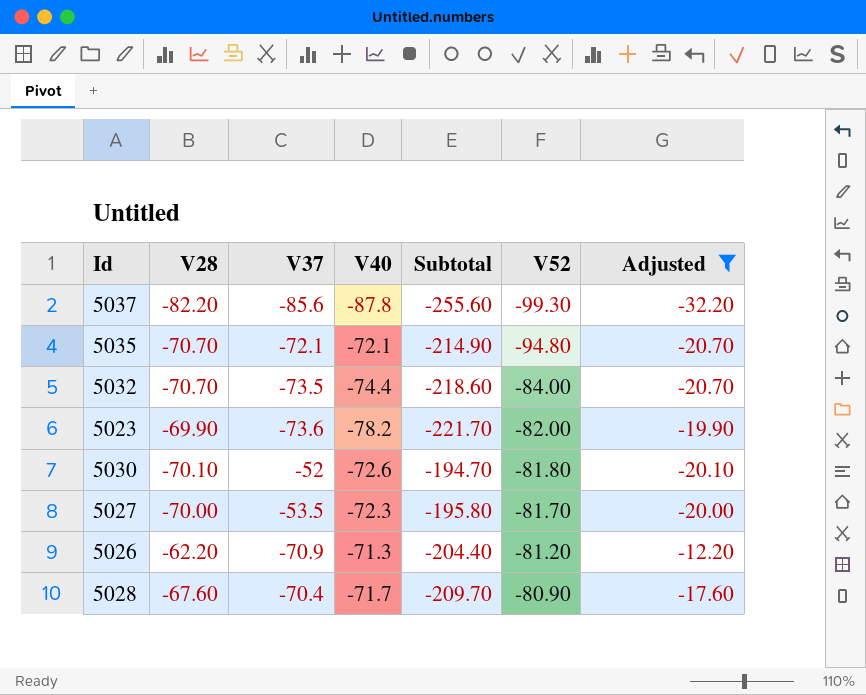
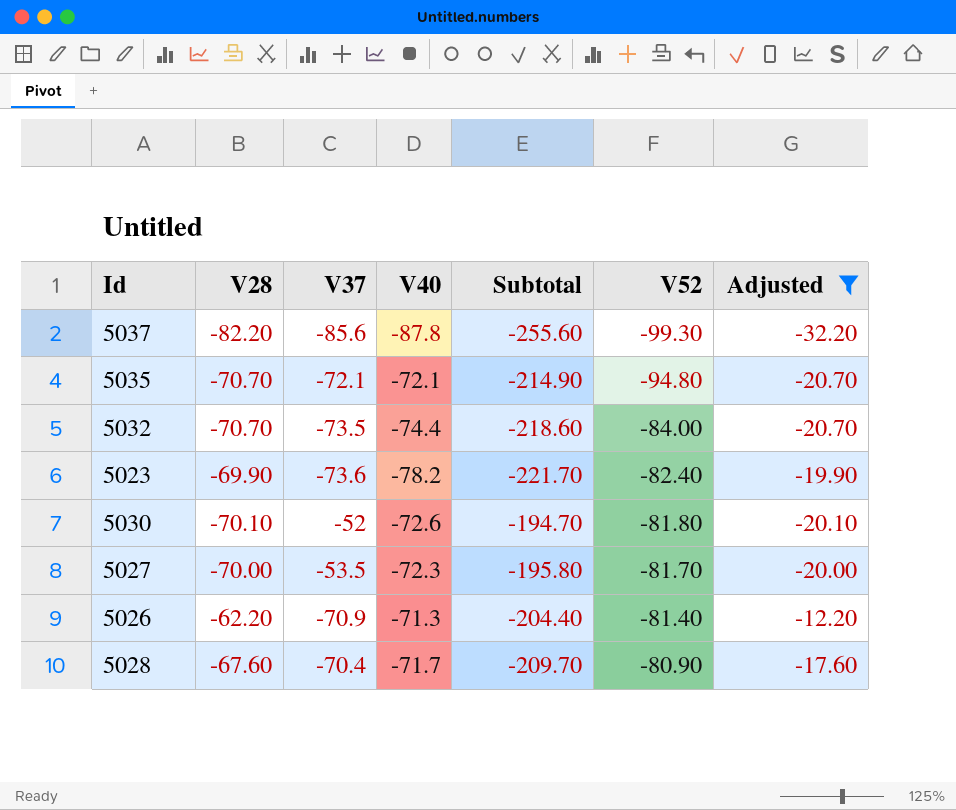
5023 | V52: -82.00 -> -82.40
5026 | V52: -81.20 -> -81.40

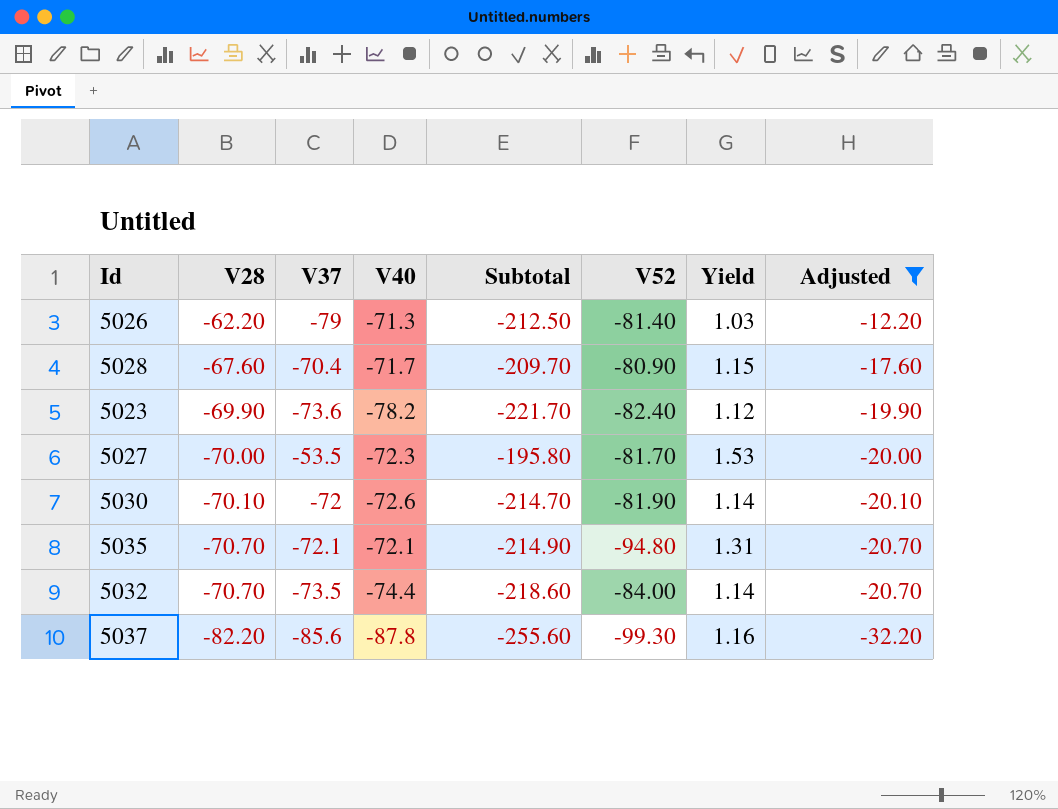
row order: V52 ascending -> V28 descending
column Yield | formula: none -> [V52] / [V37]
5026 | V37: -70.9 -> -79
5026 | Subtotal: -204.40 -> -212.50
5030 | V37: -52 -> -72
5030 | Subtotal: -194.70 -> -214.70
5030 | V52: -81.80 -> -81.90

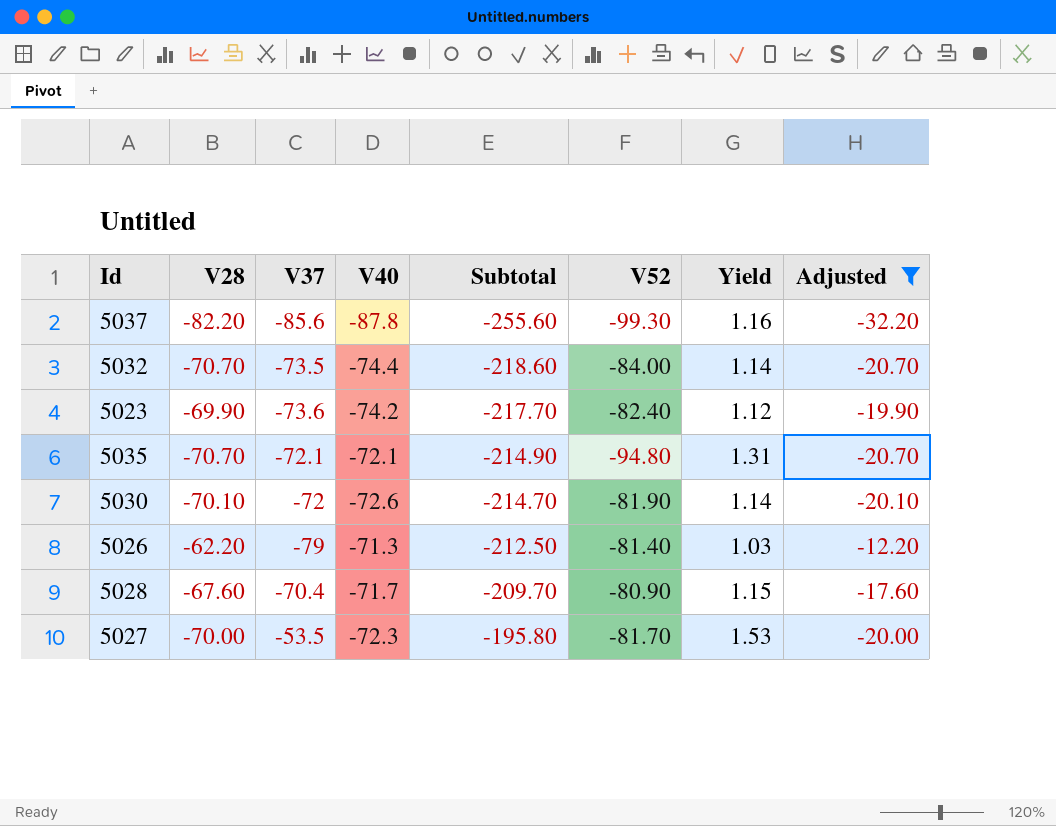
row order: V28 descending -> Subtotal ascending
5023 | V40: -78.2 -> -74.2
5023 | Subtotal: -221.70 -> -217.70

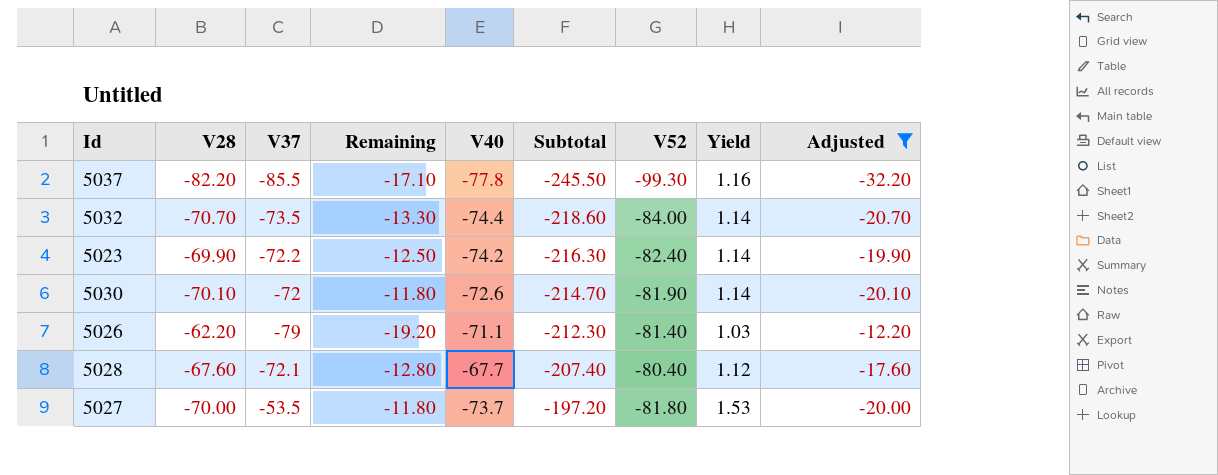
column Remaining | formula: none -> [V52] - [V28]
row 5035: -70.70 | -72.1 | -72.1 | -214.90 | -94.80 | 1.31 | -20.70 -> none
5037 | V37: -85.6 -> -85.5
5037 | V40: -87.8 -> -77.8
5037 | Subtotal: -255.60 -> -245.50
5023 | V37: -73.6 -> -72.2
5023 | Subtotal: -217.70 -> -216.30
5023 | Yield: 1.12 -> 1.14
5026 | V40: -71.3 -> -71.1
5026 | Subtotal: -212.50 -> -212.30
5028 | V37: -70.4 -> -72.1
5028 | V40: -71.7 -> -67.7
5028 | Subtotal: -209.70 -> -207.40
5028 | V52: -80.90 -> -80.40
5028 | Yield: 1.15 -> 1.12
5027 | V40: -72.3 -> -73.7
5027 | Subtotal: -195.80 -> -197.20
5027 | V52: -81.70 -> -81.80

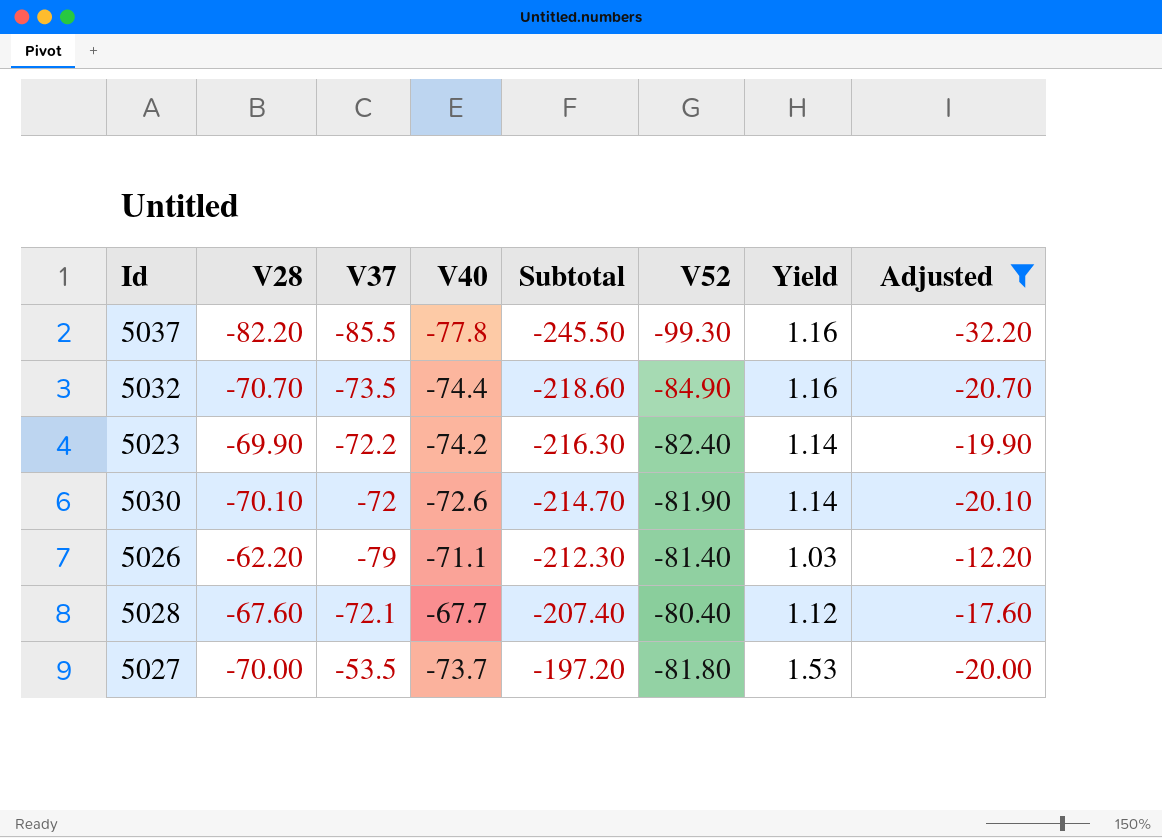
column Remaining | formula: [V52] - [V28] -> none
5032 | V52: -84.00 -> -84.90
5032 | Yield: 1.14 -> 1.16

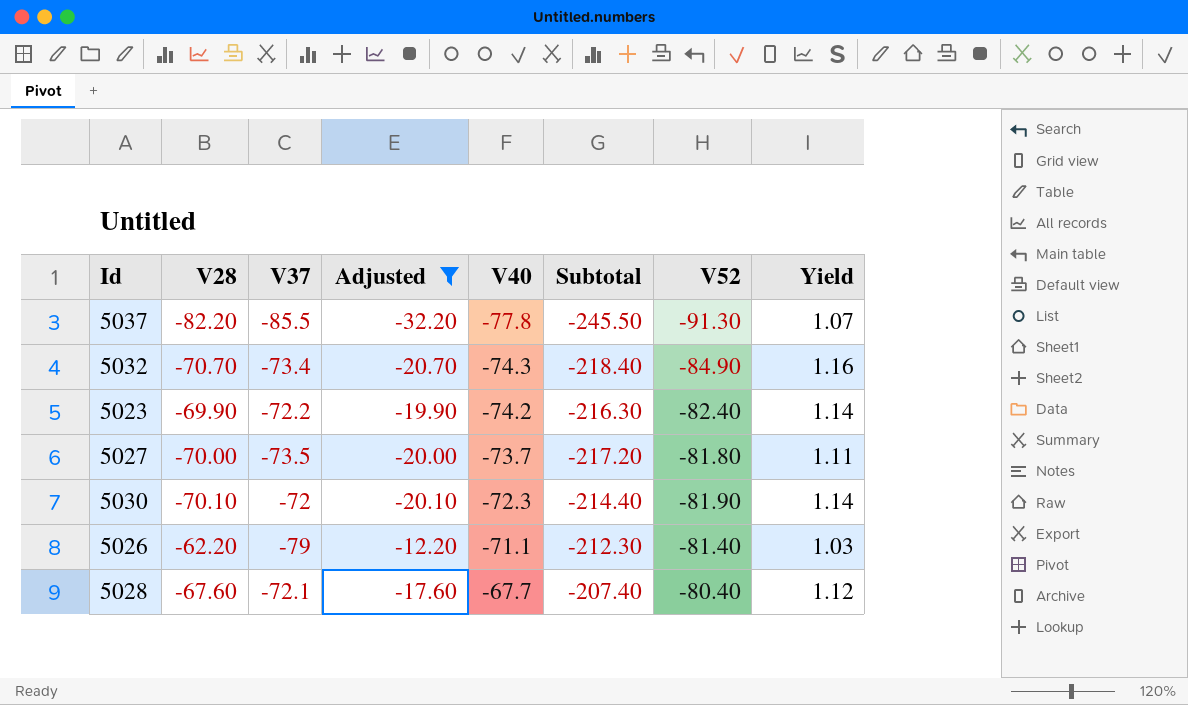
row order: Subtotal ascending -> V40 ascending
column Adjusted | position: 8 -> 4
5037 | V52: -99.30 -> -91.30
5037 | Yield: 1.16 -> 1.07
5032 | V37: -73.5 -> -73.4
5032 | V40: -74.4 -> -74.3
5032 | Subtotal: -218.60 -> -218.40
5027 | V37: -53.5 -> -73.5
5027 | Subtotal: -197.20 -> -217.20
5027 | Yield: 1.53 -> 1.11
5030 | V40: -72.6 -> -72.3
5030 | Subtotal: -214.70 -> -214.40

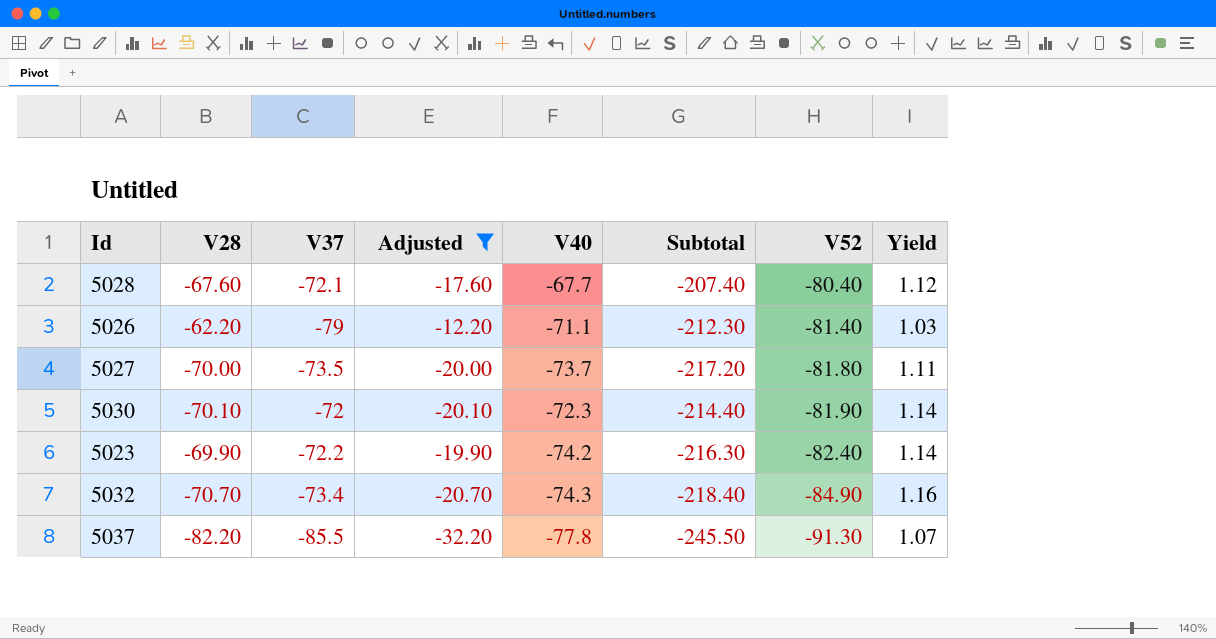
row order: V40 ascending -> V52 descending

